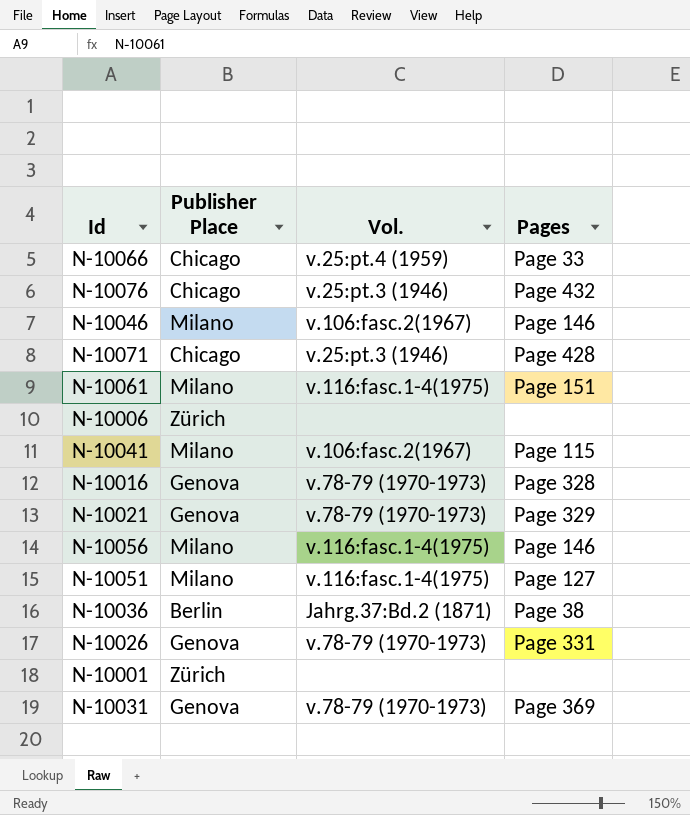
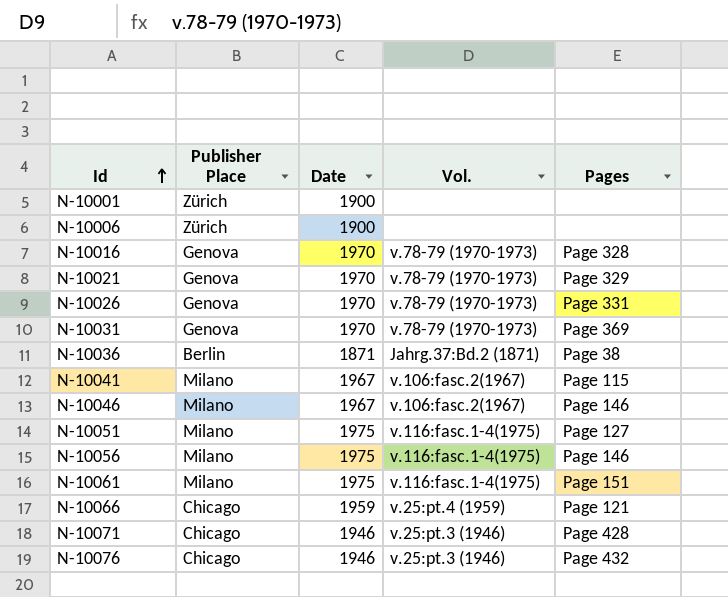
row order: none -> Id ascending
column Date | position: none -> 3
N-10066 | Pages: Page 33 -> Page 121

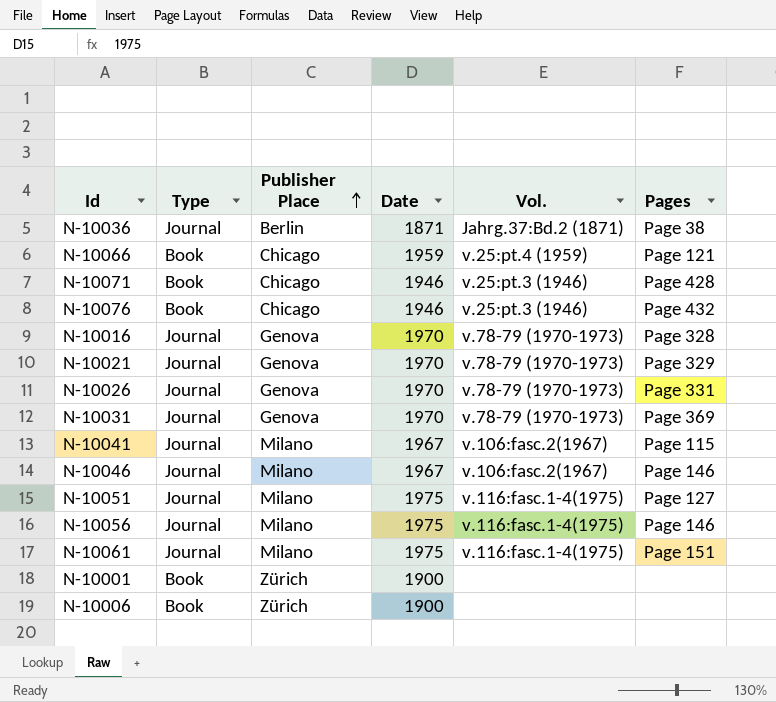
row order: Id ascending -> Publisher Place ascending
column Type | position: none -> 2

